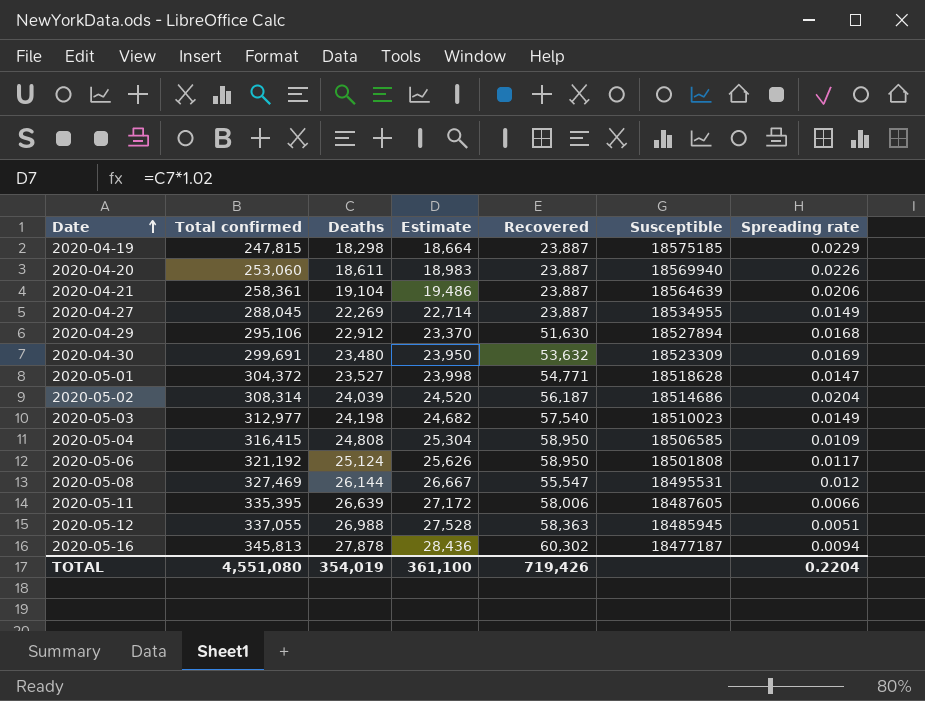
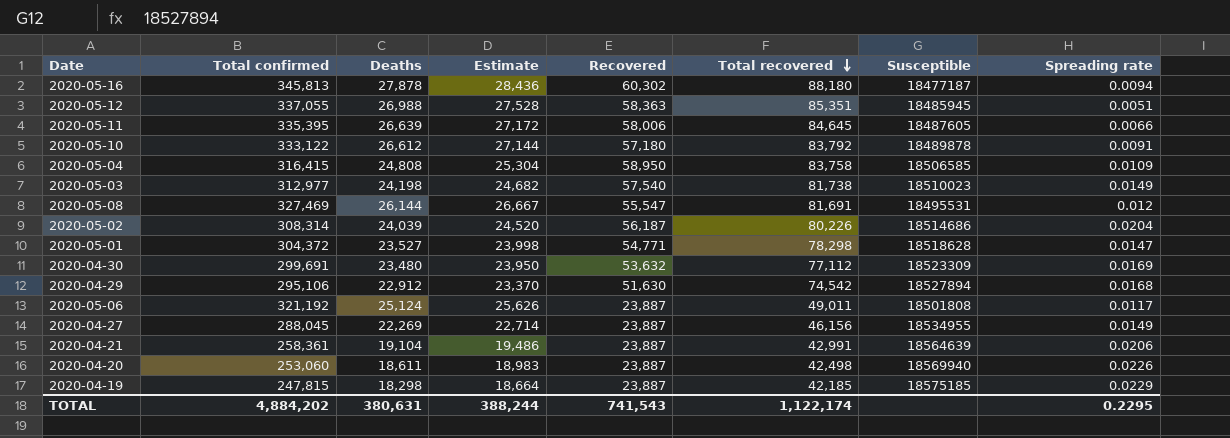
row order: Date ascending -> Total recovered descending
column Total recovered | formula: none -> [Deaths] + [Recovered]
row 2020-05-10: none -> 333,122 | 26,612 | 27,144 | 57,180 | 83,792 | 18489878 | 0.0091
2020-05-06 | Recovered: 58,950 -> 23,887
TOTAL | Total confirmed: 4,551,080 -> 4,884,202
TOTAL | Deaths: 354,019 -> 380,631
TOTAL | Estimate: 361,100 -> 388,244
TOTAL | Recovered: 719,426 -> 741,543
TOTAL | Spreading rate: 0.2204 -> 0.2295

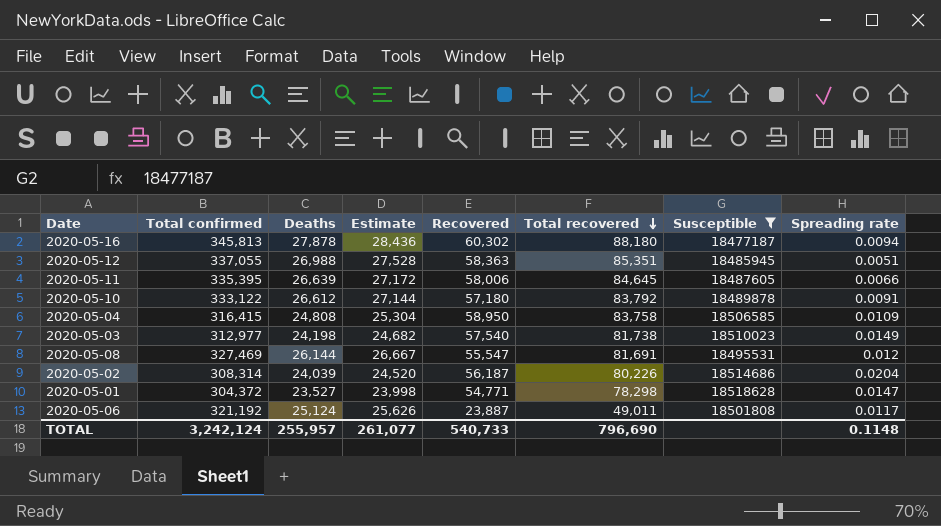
filter: none -> Susceptible <= 18518628
TOTAL | Total confirmed: 4,884,202 -> 3,242,124
TOTAL | Deaths: 380,631 -> 255,957
TOTAL | Estimate: 388,244 -> 261,077
TOTAL | Recovered: 741,543 -> 540,733
TOTAL | Total recovered: 1,122,174 -> 796,690
TOTAL | Spreading rate: 0.2295 -> 0.1148

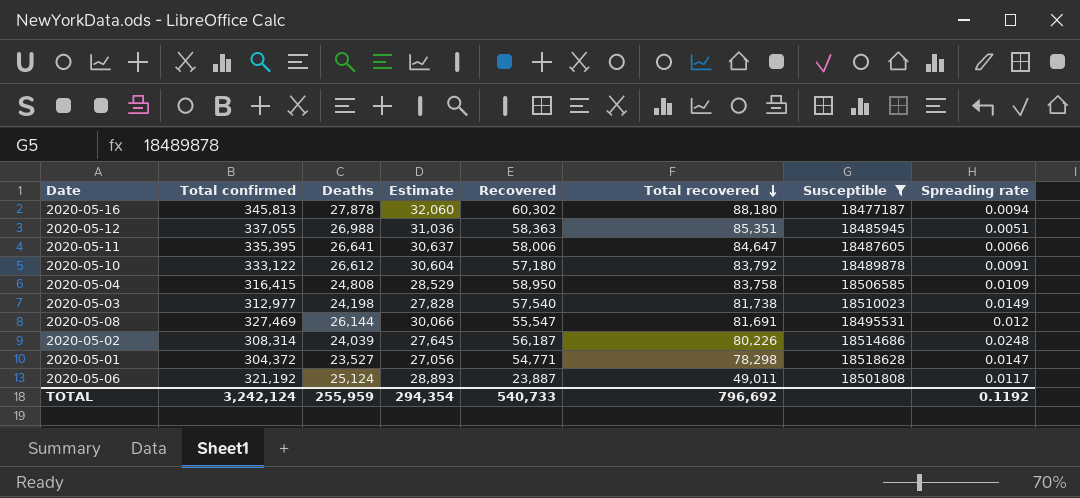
column Estimate | formula: [Deaths] * 1.02 -> [Deaths] * 1.15
2020-05-11 | Deaths: 26,639 -> 26,641
2020-05-11 | Total recovered: 84,645 -> 84,647
2020-05-02 | Spreading rate: 0.0204 -> 0.0248
TOTAL | Deaths: 255,957 -> 255,959
TOTAL | Estimate: 261,077 -> 294,354
TOTAL | Total recovered: 796,690 -> 796,692
TOTAL | Spreading rate: 0.1148 -> 0.1192

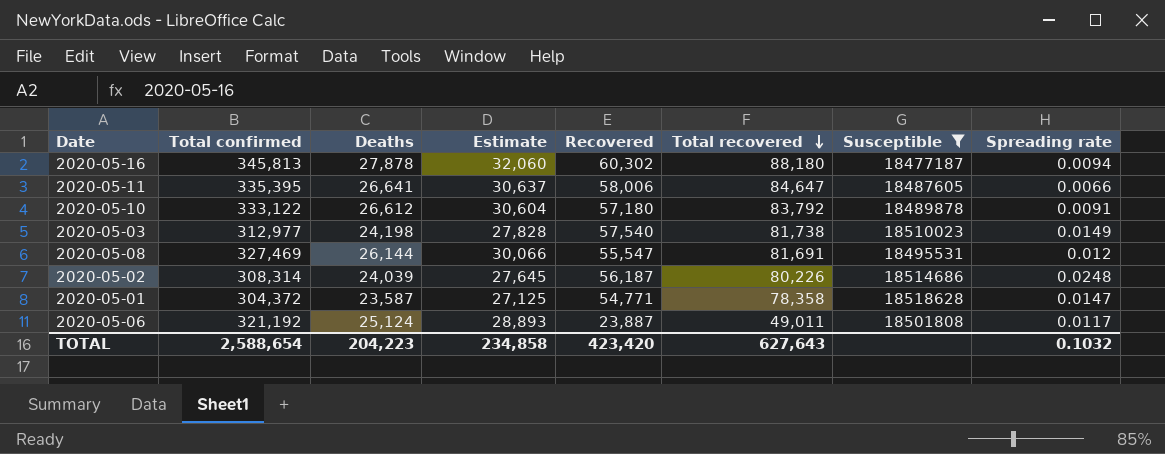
row 2020-05-12: 337,055 | 26,988 | 31,036 | 58,363 | 85,351 | 18485945 | 0.0051 -> none
row 2020-05-04: 316,415 | 24,808 | 28,529 | 58,950 | 83,758 | 18506585 | 0.0109 -> none
2020-05-01 | Deaths: 23,527 -> 23,587
2020-05-01 | Estimate: 27,056 -> 27,125
2020-05-01 | Total recovered: 78,298 -> 78,358
TOTAL | Total confirmed: 3,242,124 -> 2,588,654
TOTAL | Deaths: 255,959 -> 204,223
TOTAL | Estimate: 294,354 -> 234,858
TOTAL | Recovered: 540,733 -> 423,420
TOTAL | Total recovered: 796,692 -> 627,643
TOTAL | Spreading rate: 0.1192 -> 0.1032

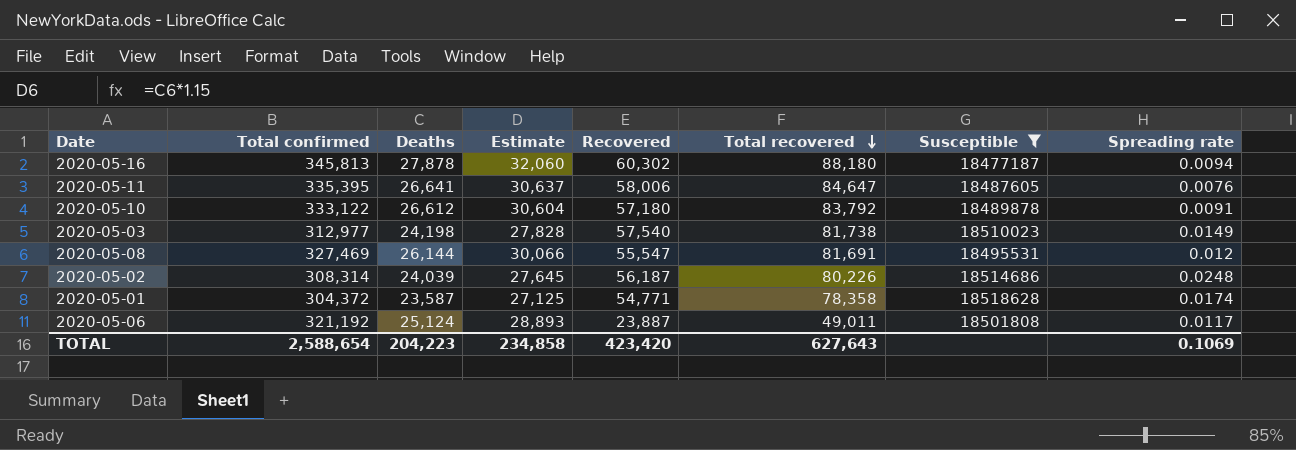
2020-05-11 | Spreading rate: 0.0066 -> 0.0076
2020-05-01 | Spreading rate: 0.0147 -> 0.0174
TOTAL | Spreading rate: 0.1032 -> 0.1069

